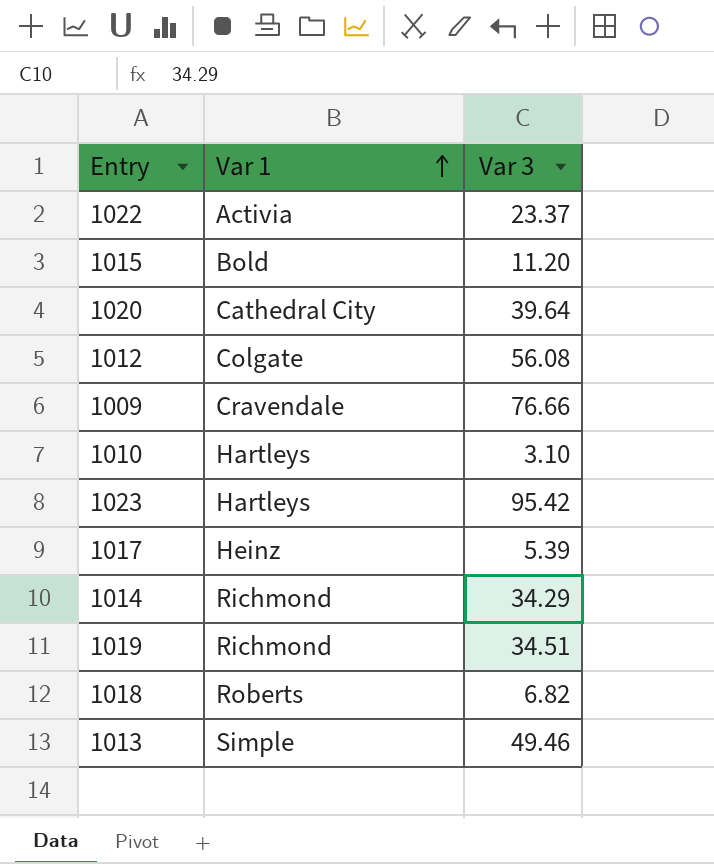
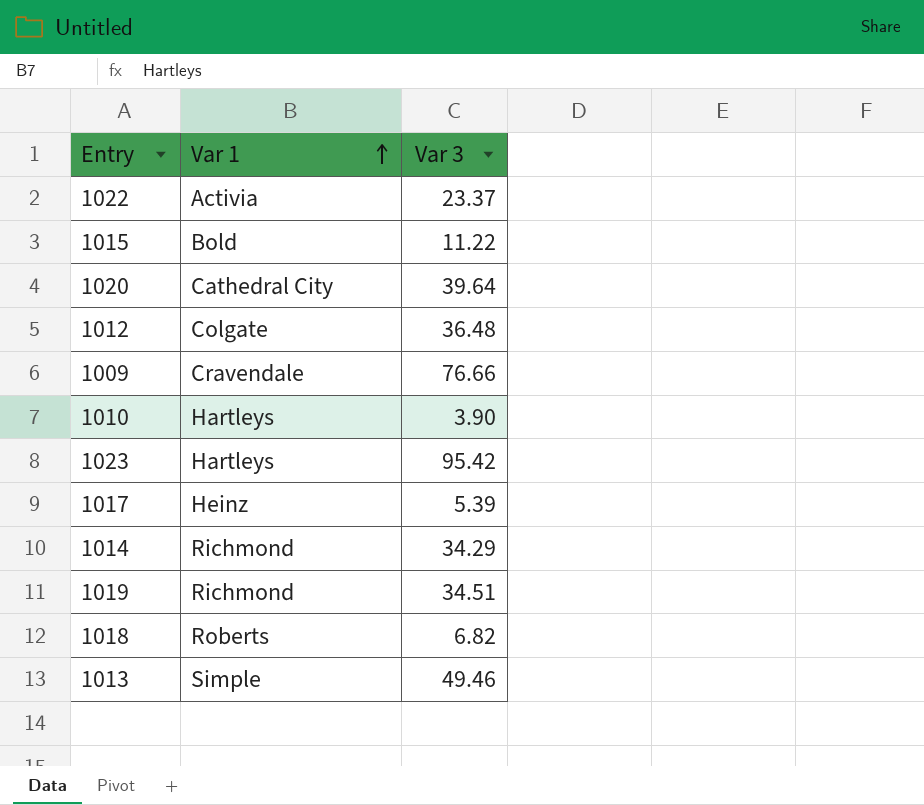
1015 | Var 3: 11.20 -> 11.22
1012 | Var 3: 56.08 -> 36.48
1010 | Var 3: 3.10 -> 3.90

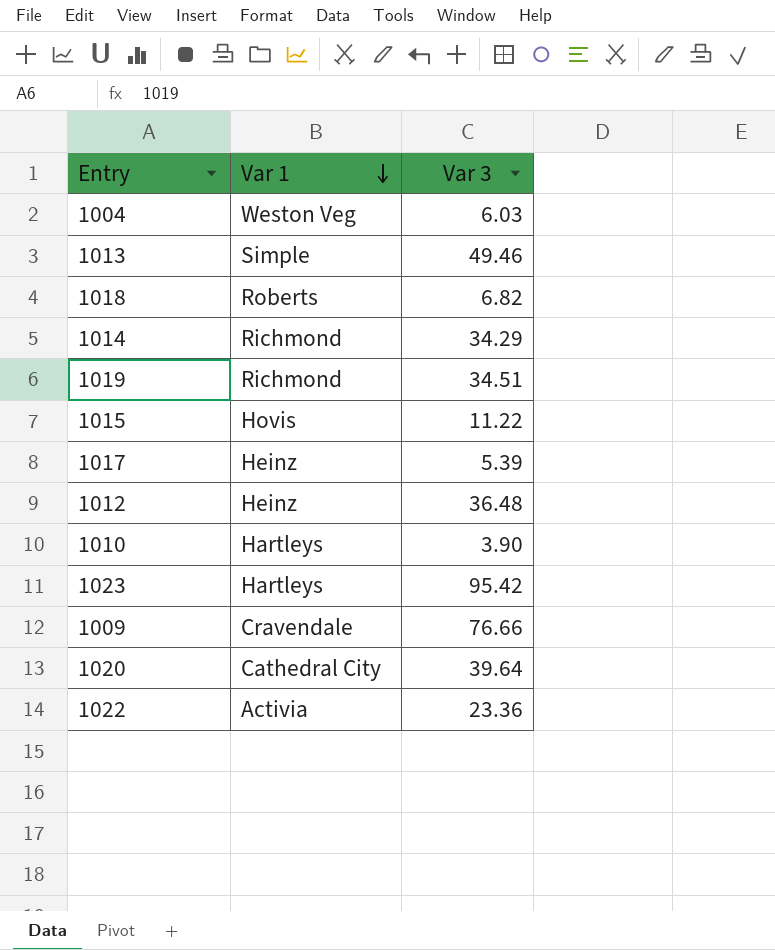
row order: Var 1 ascending -> Var 1 descending
row 1004: none -> Weston Veg | 6.03
1015 | Var 1: Bold -> Hovis
1012 | Var 1: Colgate -> Heinz
1022 | Var 3: 23.37 -> 23.36

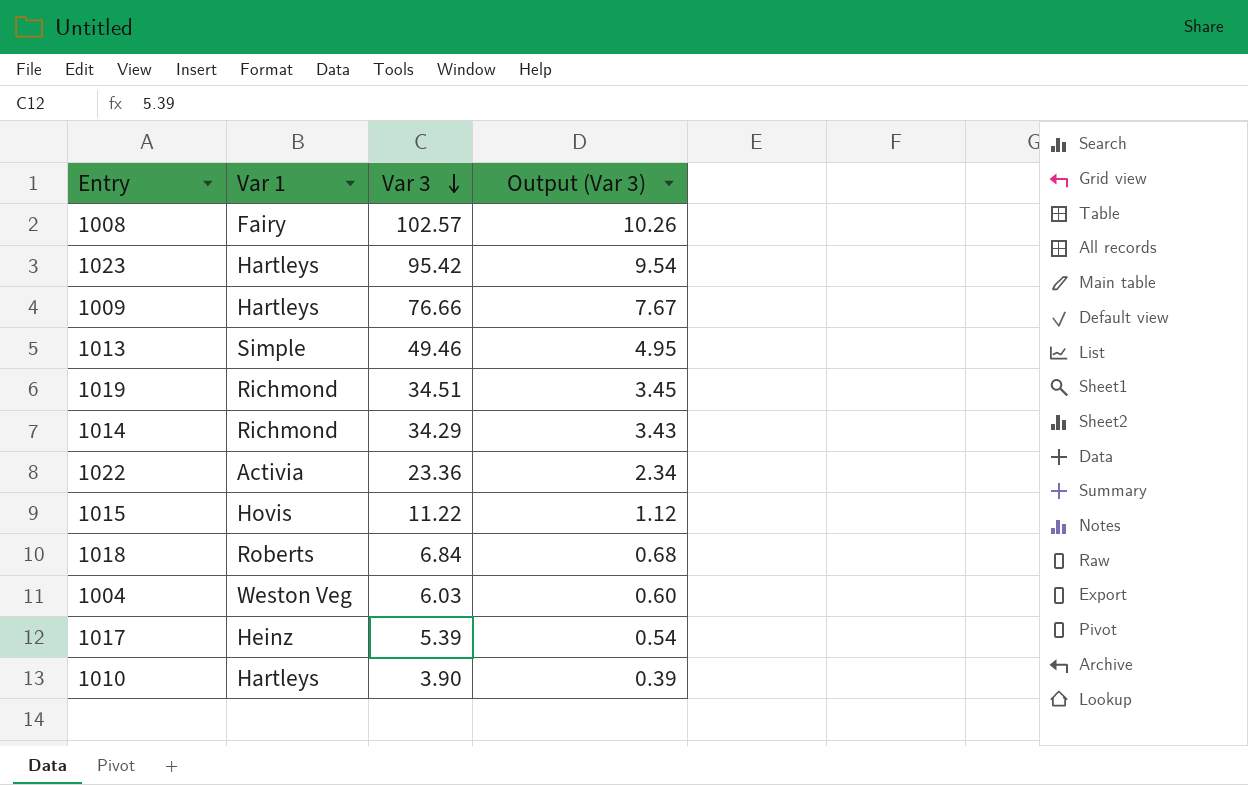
row order: Var 1 descending -> Var 3 descending
column Output (Var 3) | formula: none -> [Var 3] * 0.1
row 1012: Heinz | 36.48 -> none
row 1020: Cathedral City | 39.64 -> none
row 1008: none -> Fairy | 102.57 | 10.26
1009 | Var 1: Cravendale -> Hartleys
1018 | Var 3: 6.82 -> 6.84

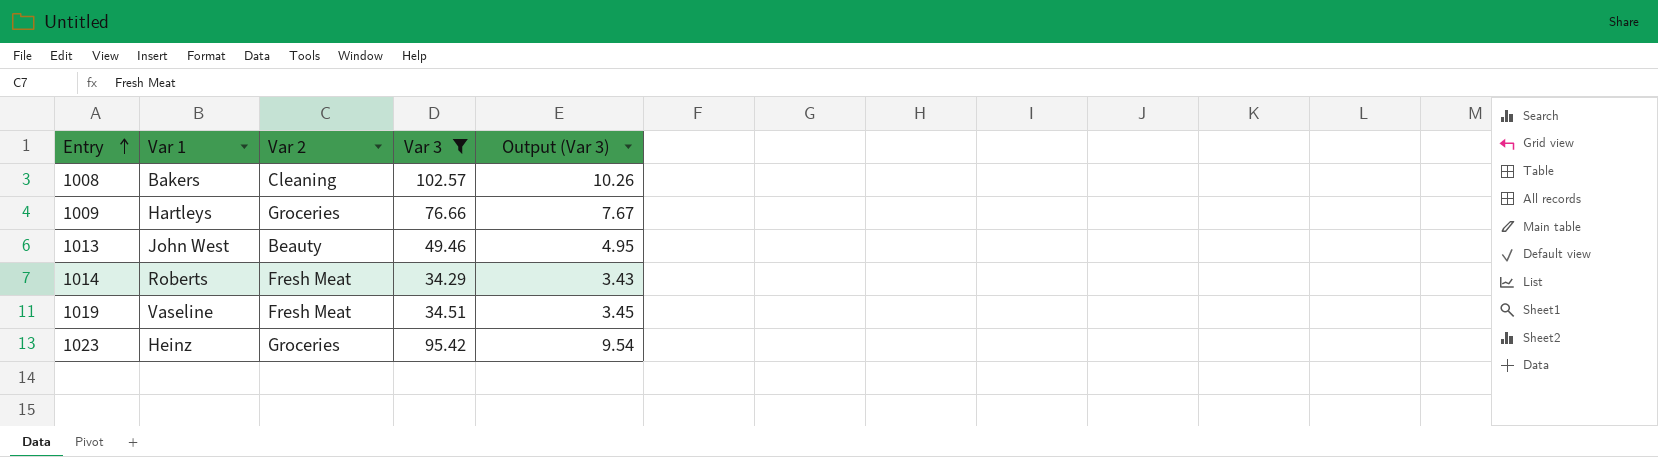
filter: none -> Var 3 >= 34.29
row order: Var 3 descending -> Entry ascending
column Var 2 | position: none -> 3
1008 | Var 1: Fairy -> Bakers
1013 | Var 1: Simple -> John West
1014 | Var 1: Richmond -> Roberts
1019 | Var 1: Richmond -> Vaseline
1023 | Var 1: Hartleys -> Heinz

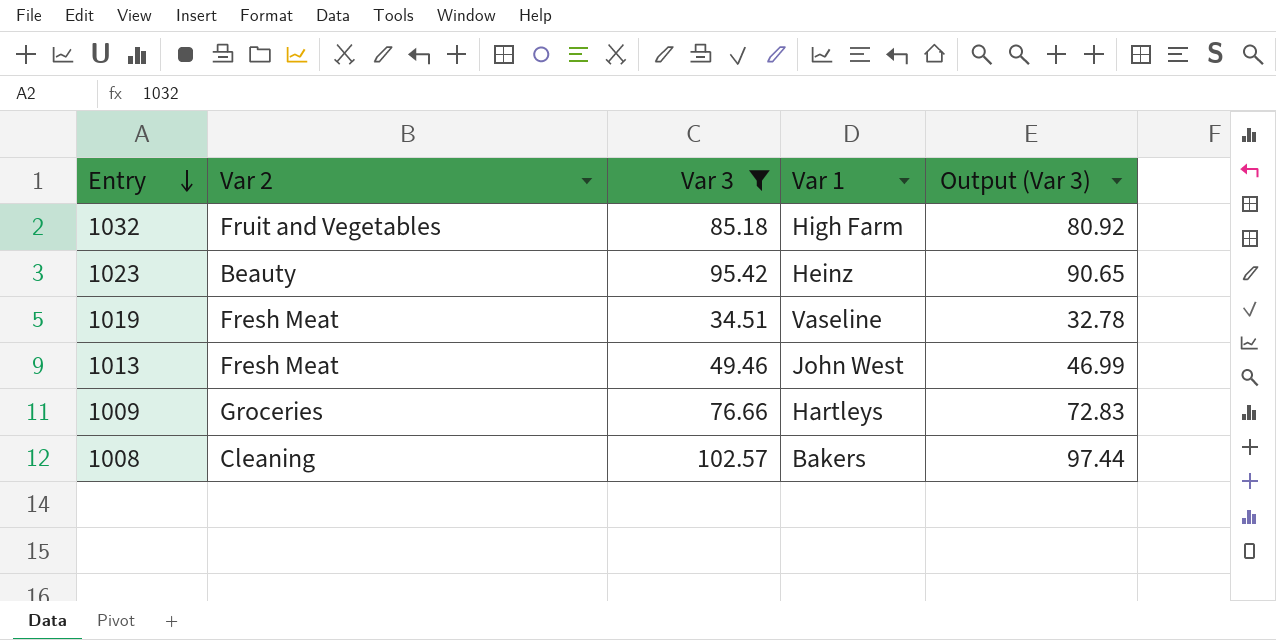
row order: Entry ascending -> Entry descending
column Var 1 | position: 2 -> 4
column Output (Var 3) | formula: [Var 3] * 0.1 -> [Var 3] * 0.95
row 1014: Roberts | Fresh Meat | 34.29 | 3.43 -> none
row 1032: none -> Fruit and Vegetables | 85.18 | High Farm | 80.92
1023 | Var 2: Groceries -> Beauty
1013 | Var 2: Beauty -> Fresh Meat

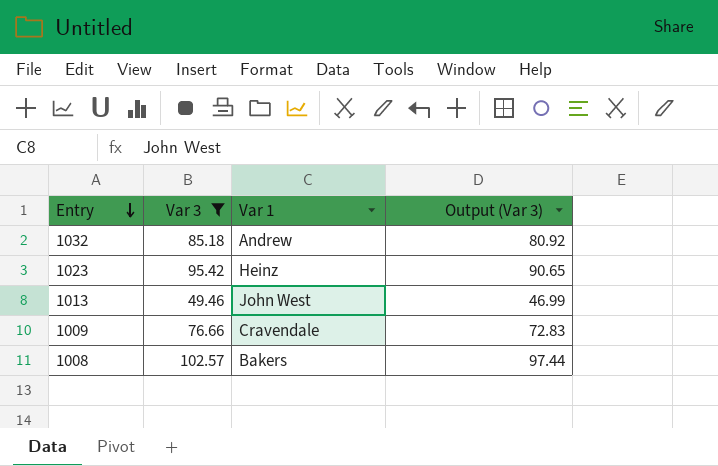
column Var 2 | position: 2 -> none
row 1019: Fresh Meat | 34.51 | Vaseline | 32.78 -> none
1032 | Var 1: High Farm -> Andrew
1009 | Var 1: Hartleys -> Cravendale

